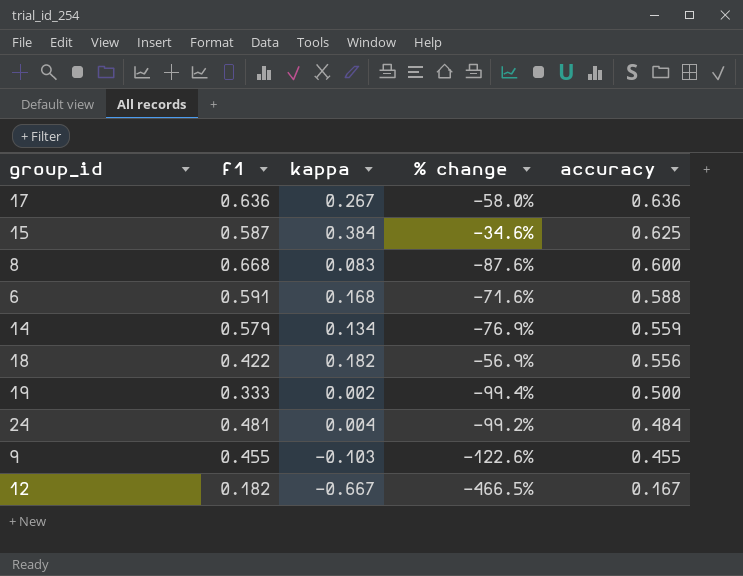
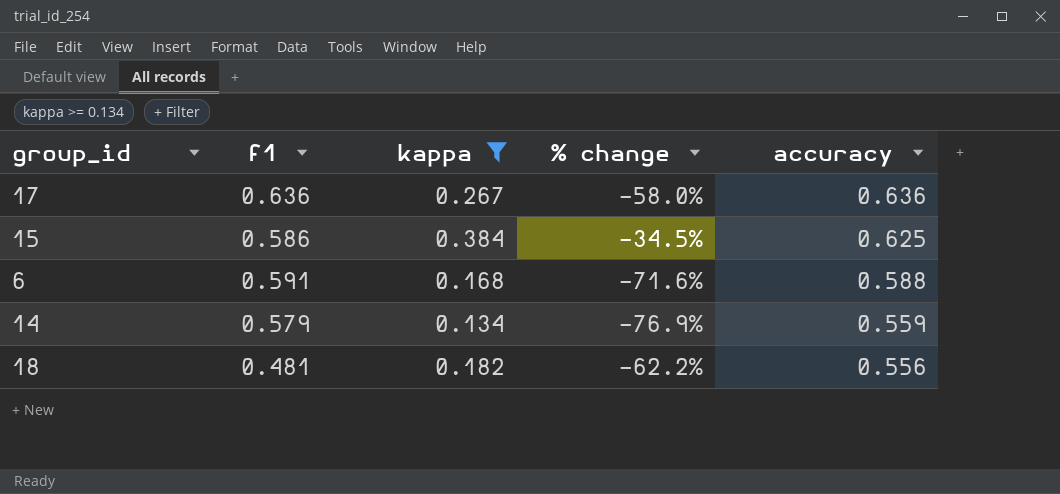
filter: none -> kappa >= 0.134
15 | f1: 0.587 -> 0.586
15 | % change: -34.6% -> -34.5%
18 | f1: 0.422 -> 0.481
18 | % change: -56.9% -> -62.2%

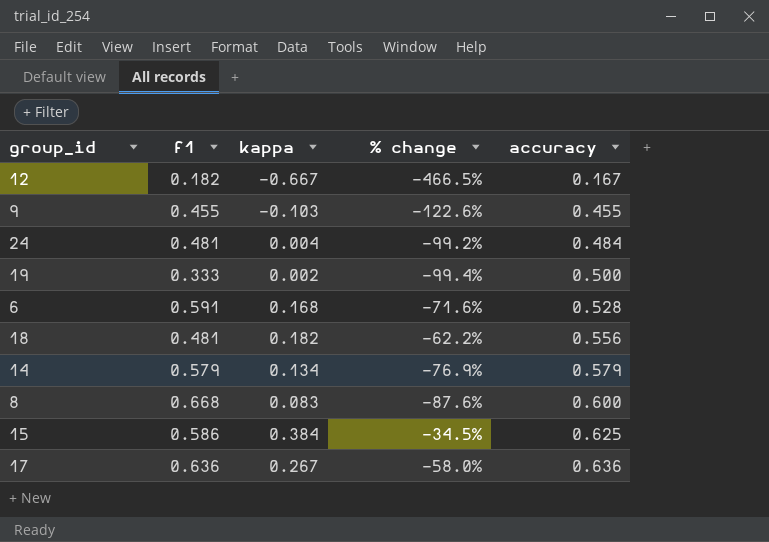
filter: kappa >= 0.134 -> none
row order: accuracy descending -> accuracy ascending
6 | accuracy: 0.588 -> 0.528
14 | accuracy: 0.559 -> 0.579

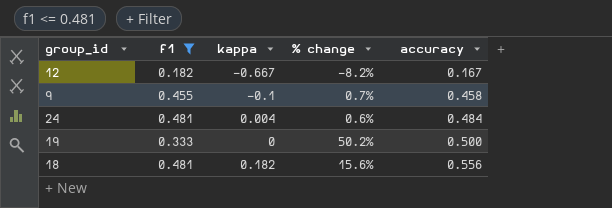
filter: none -> f1 <= 0.481
column % change | formula: ([kappa] - [f1]) / [f1] -> ([accuracy] - [f1]) / [f1]
9 | kappa: -0.103 -> -0.1
9 | accuracy: 0.455 -> 0.458
19 | kappa: 0.002 -> 0

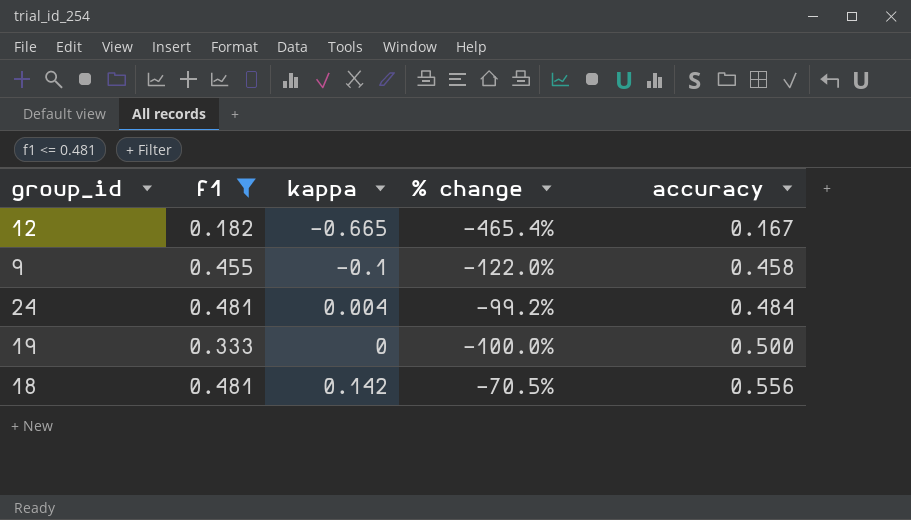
column % change | formula: ([accuracy] - [f1]) / [f1] -> ([kappa] - [f1]) / [f1]
12 | kappa: -0.667 -> -0.665
18 | kappa: 0.182 -> 0.142

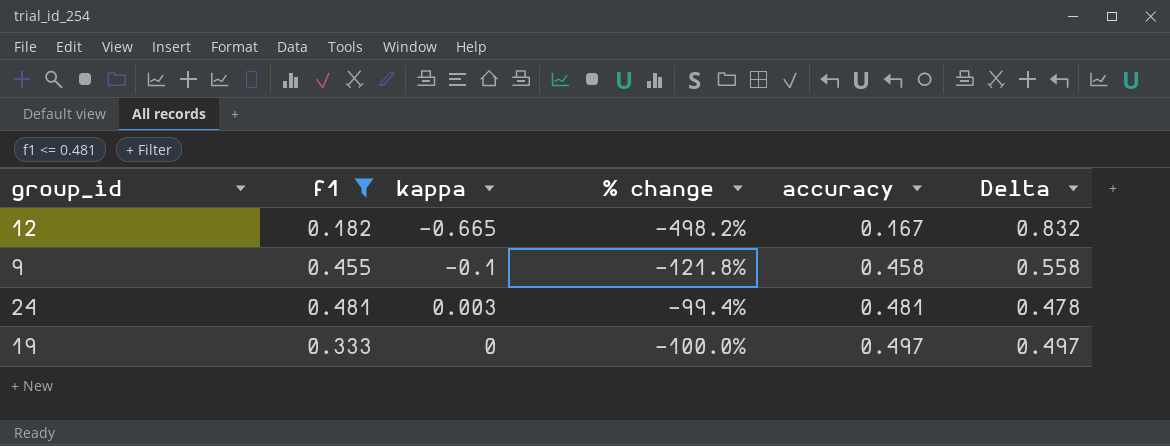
column % change | formula: ([kappa] - [f1]) / [f1] -> ([kappa] - [accuracy]) / [accuracy]
column Delta | formula: none -> [accuracy] - [kappa]
row 18: 0.481 | 0.142 | -70.5% | 0.556 -> none
24 | kappa: 0.004 -> 0.003
24 | accuracy: 0.484 -> 0.481
19 | accuracy: 0.500 -> 0.497

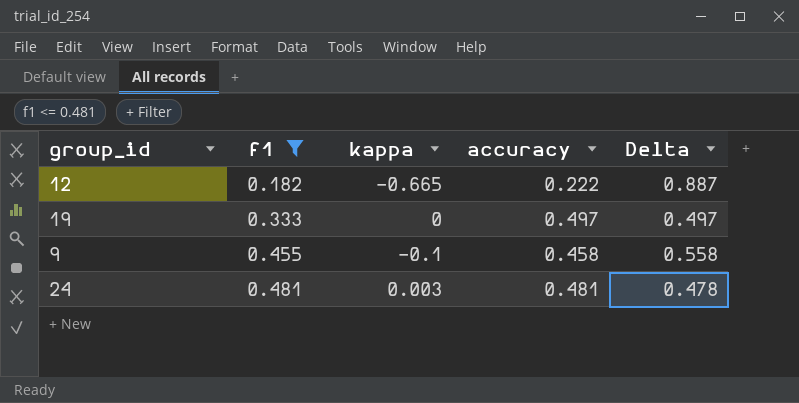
row order: accuracy ascending -> f1 ascending
column % change | formula: ([kappa] - [accuracy]) / [accuracy] -> none
12 | accuracy: 0.167 -> 0.222
12 | Delta: 0.832 -> 0.887

